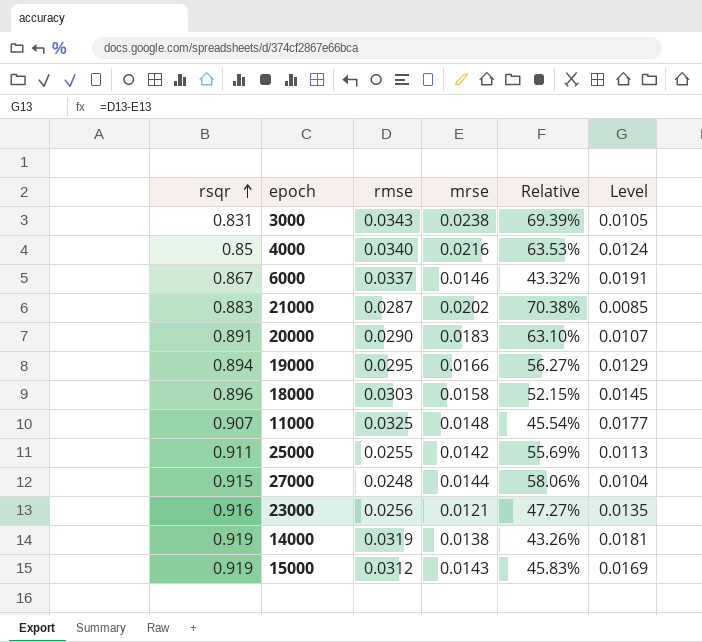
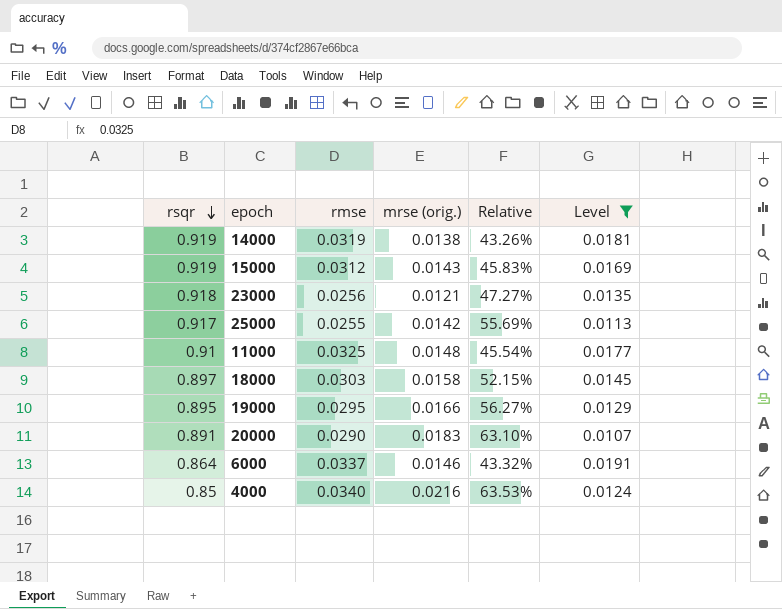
filter: none -> Level >= 0.0107
row order: rsqr ascending -> rsqr descending
column name: mrse -> mrse (orig.)
23000 | rsqr: 0.916 -> 0.918
25000 | rsqr: 0.911 -> 0.917
11000 | rsqr: 0.907 -> 0.91
18000 | rsqr: 0.896 -> 0.897
19000 | rsqr: 0.894 -> 0.895
6000 | rsqr: 0.867 -> 0.864

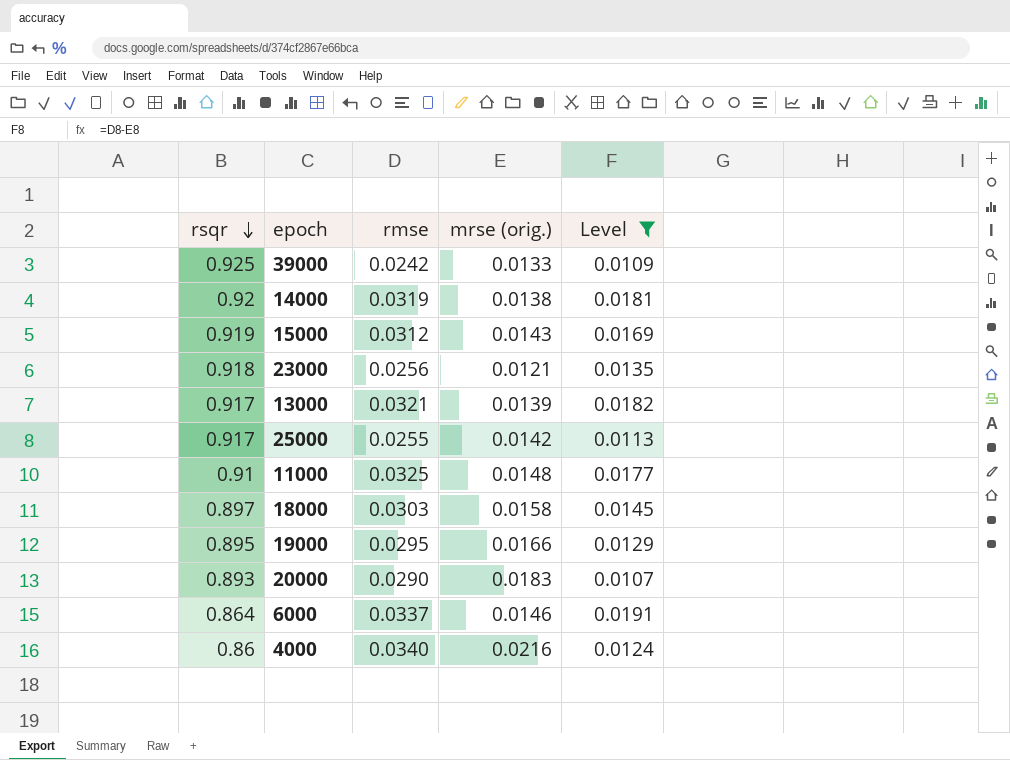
column Relative | formula: [mrse (orig.)] / [rmse] -> none
row 39000: none -> 0.925 | 0.0242 | 0.0133 | 0.0109
14000 | rsqr: 0.919 -> 0.92
row 13000: none -> 0.917 | 0.0321 | 0.0139 | 0.0182
20000 | rsqr: 0.891 -> 0.893
4000 | rsqr: 0.85 -> 0.86

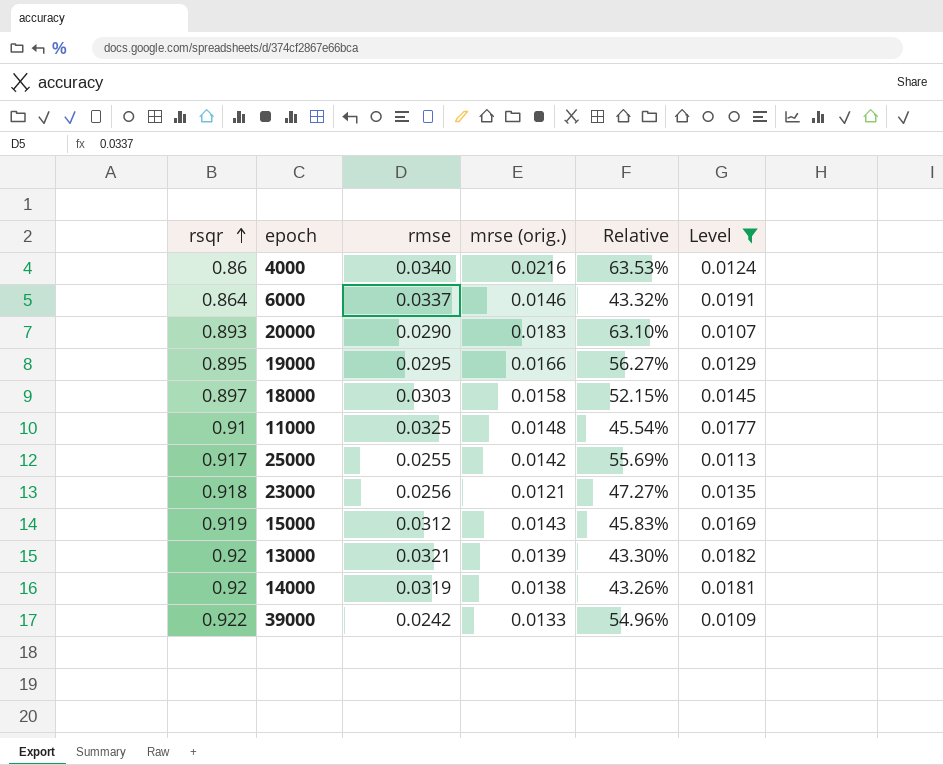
row order: rsqr descending -> rsqr ascending
column Relative | formula: none -> [mrse (orig.)] / [rmse]
13000 | rsqr: 0.917 -> 0.92
39000 | rsqr: 0.925 -> 0.922

